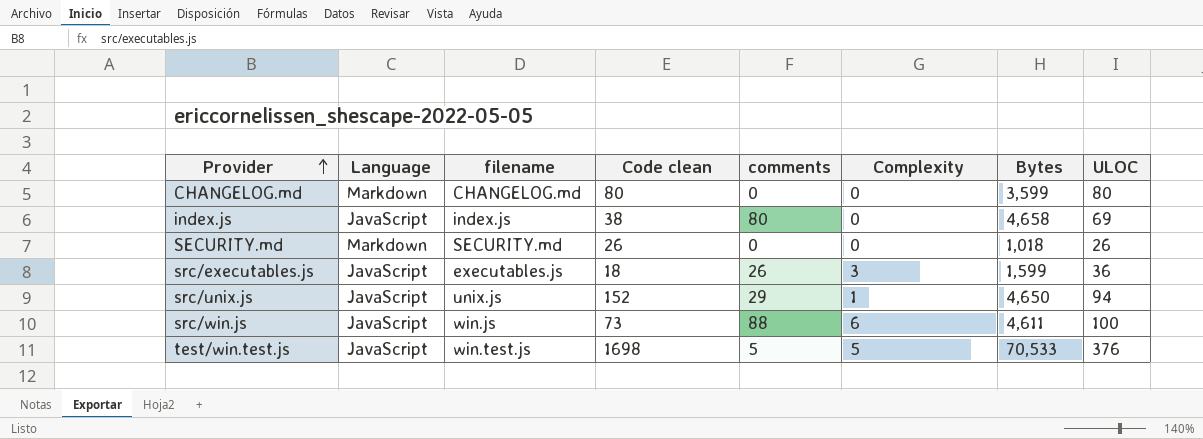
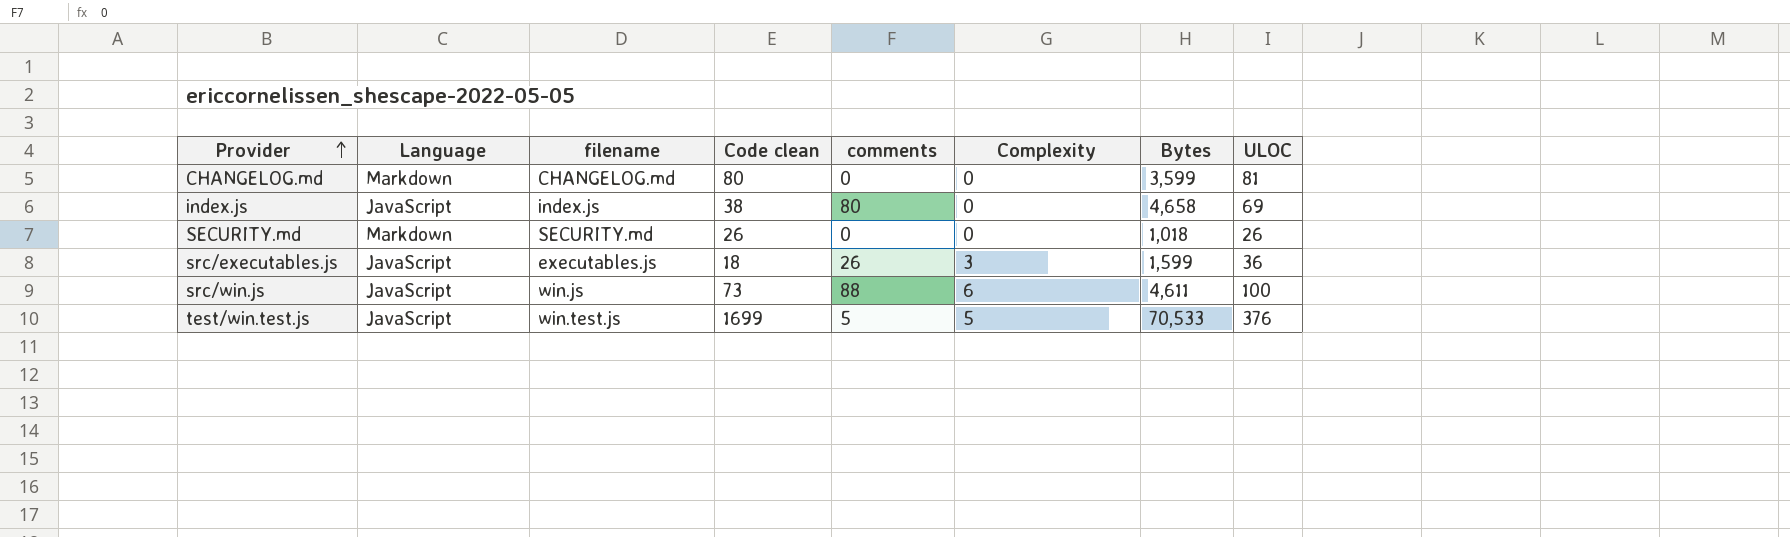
row src/unix.js: JavaScript | unix.js | 152 | 29 | 1 | 4,650 | 94 -> none
CHANGELOG.md | ULOC: 80 -> 81
test/win.test.js | Code clean: 1698 -> 1699

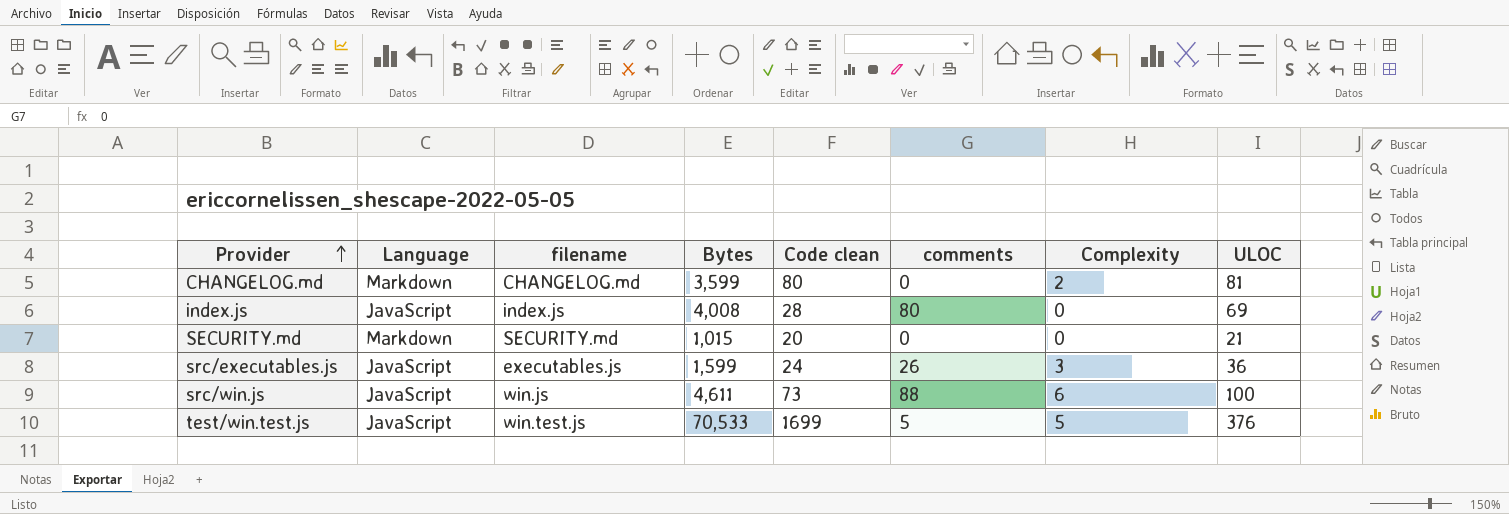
column Bytes | position: 7 -> 4
CHANGELOG.md | Complexity: 0 -> 2
index.js | Bytes: 4,658 -> 4,008
index.js | Code clean: 38 -> 28
SECURITY.md | Bytes: 1,018 -> 1,015
SECURITY.md | Code clean: 26 -> 20
SECURITY.md | ULOC: 26 -> 21
src/executables.js | Code clean: 18 -> 24

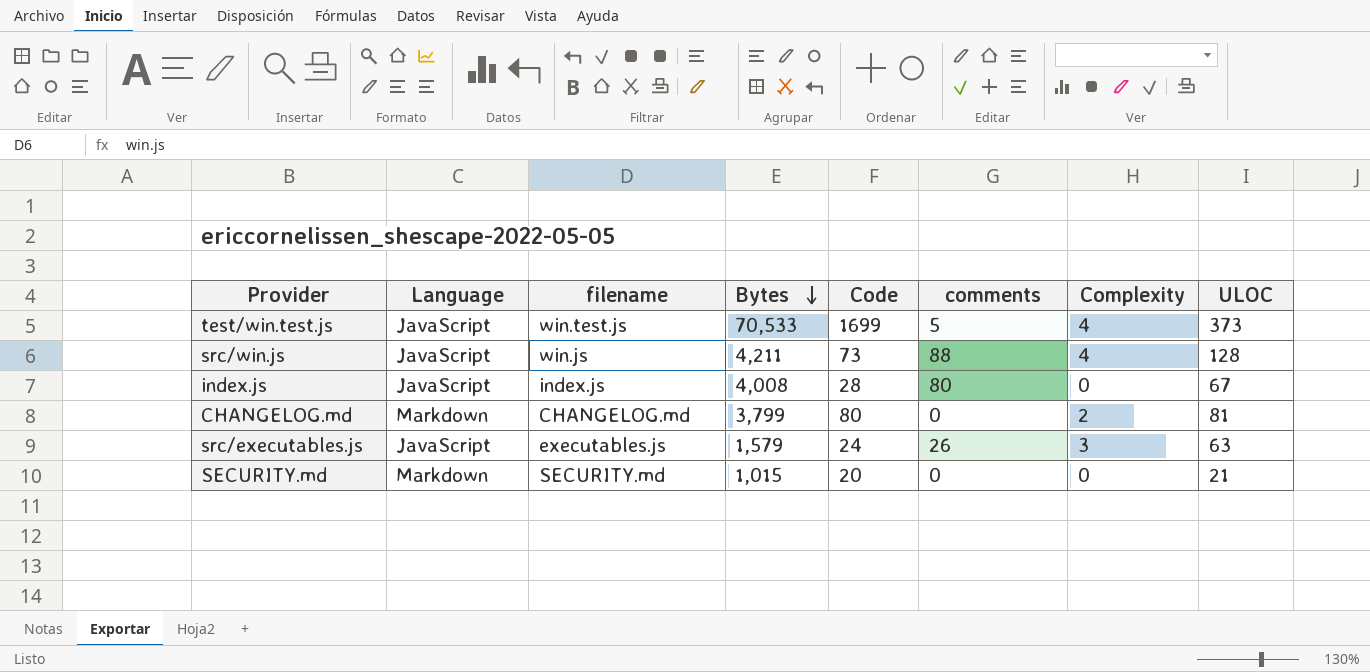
row order: Provider ascending -> Bytes descending
column name: Code clean -> Code
test/win.test.js | Complexity: 5 -> 4
test/win.test.js | ULOC: 376 -> 373
src/win.js | Bytes: 4,611 -> 4,211
src/win.js | Complexity: 6 -> 4
src/win.js | ULOC: 100 -> 128
index.js | ULOC: 69 -> 67
CHANGELOG.md | Bytes: 3,599 -> 3,799
src/executables.js | Bytes: 1,599 -> 1,579
src/executables.js | ULOC: 36 -> 63

